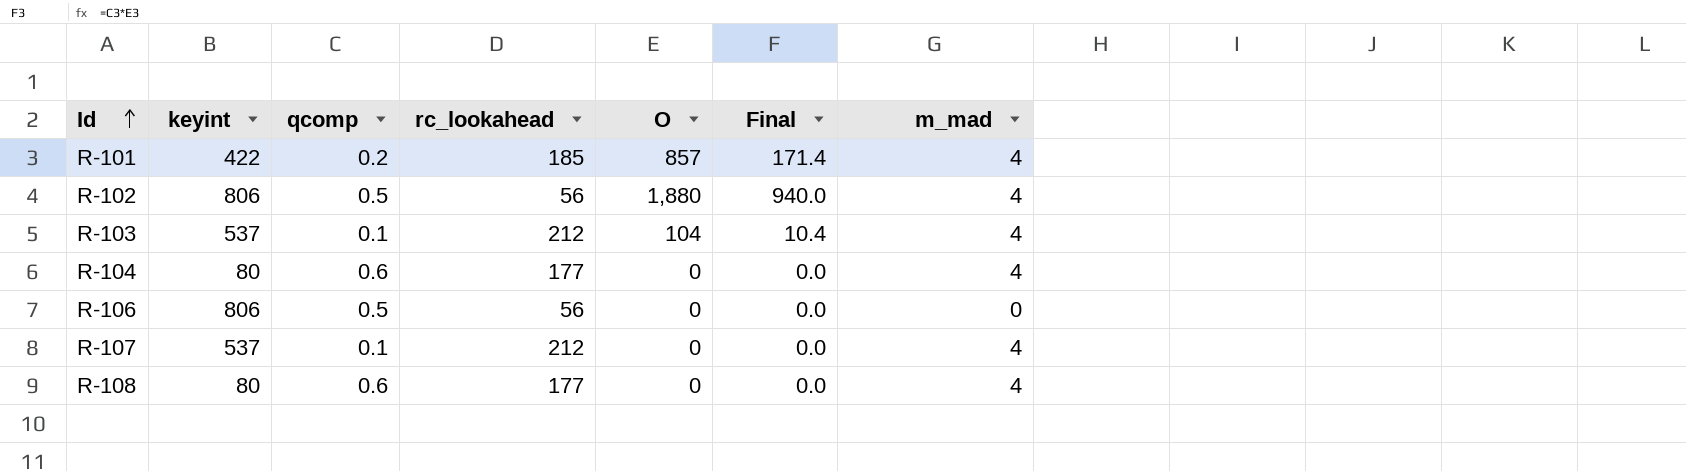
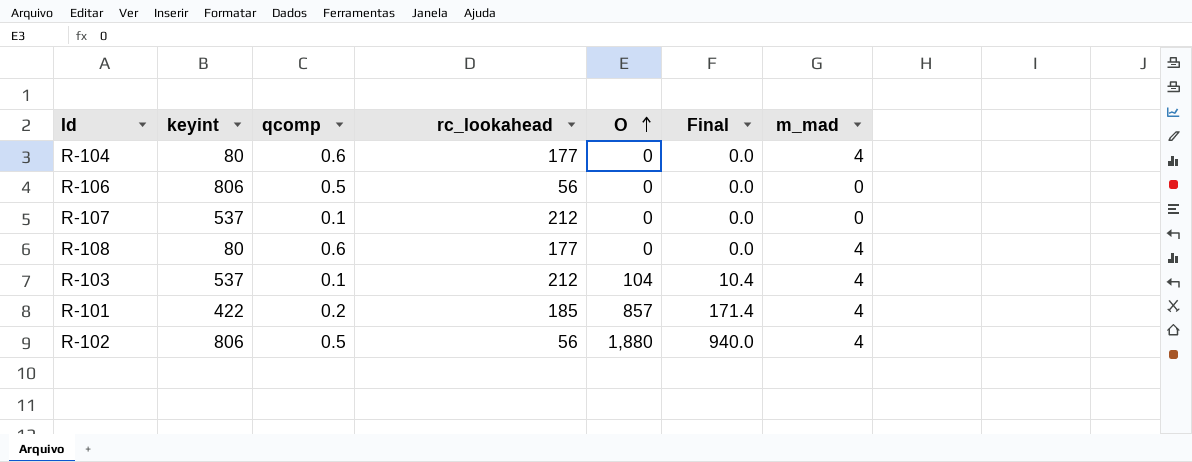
row order: Id ascending -> O ascending
R-107 | m_mad: 4 -> 0

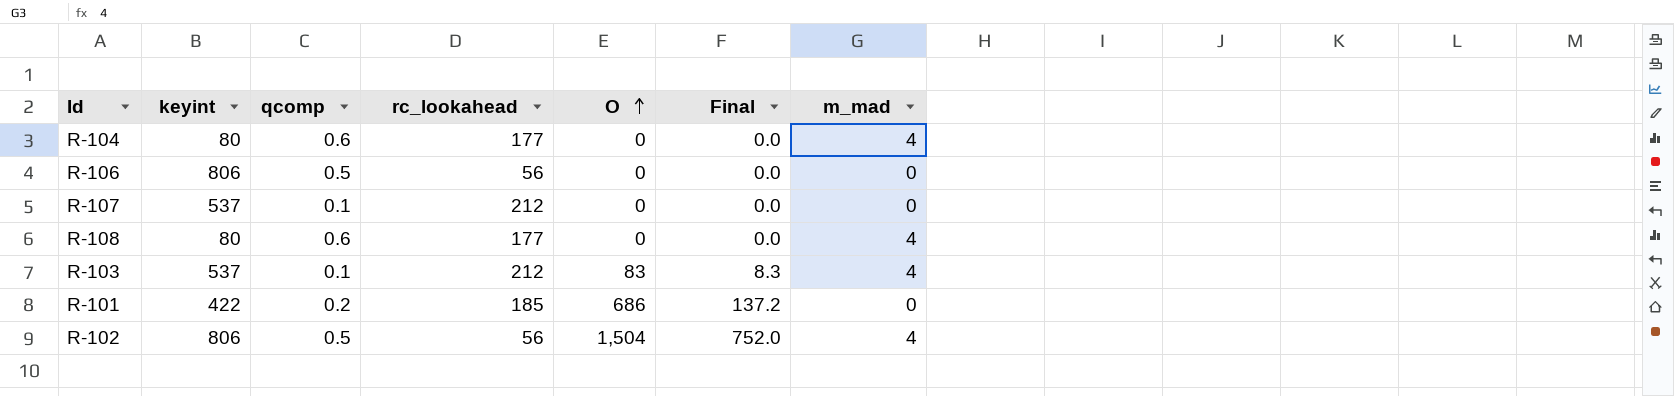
R-103 | O: 104 -> 83
R-103 | Final: 10.4 -> 8.3
R-101 | O: 857 -> 686
R-101 | Final: 171.4 -> 137.2
R-101 | m_mad: 4 -> 0
R-102 | O: 1,880 -> 1,504
R-102 | Final: 940.0 -> 752.0

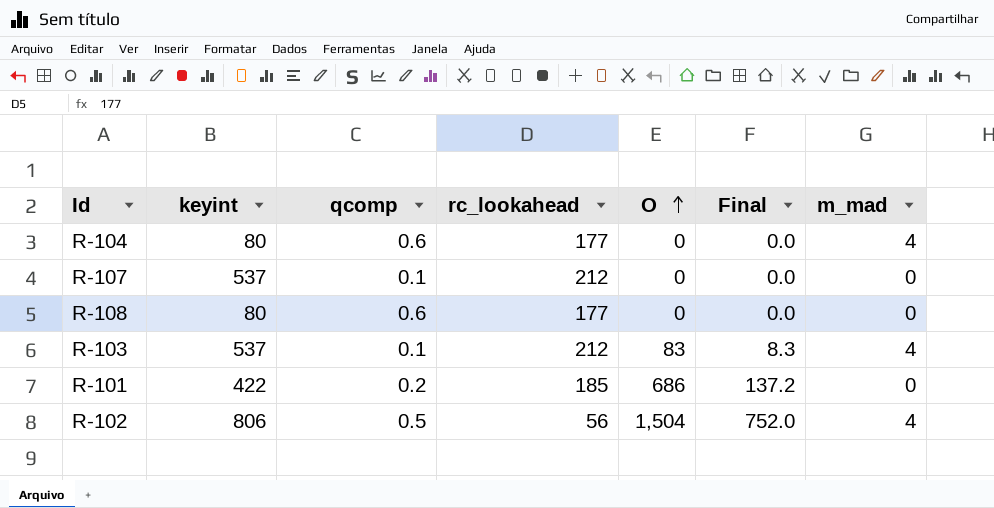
row R-106: 806 | 0.5 | 56 | 0 | 0.0 | 0 -> none
R-108 | m_mad: 4 -> 0

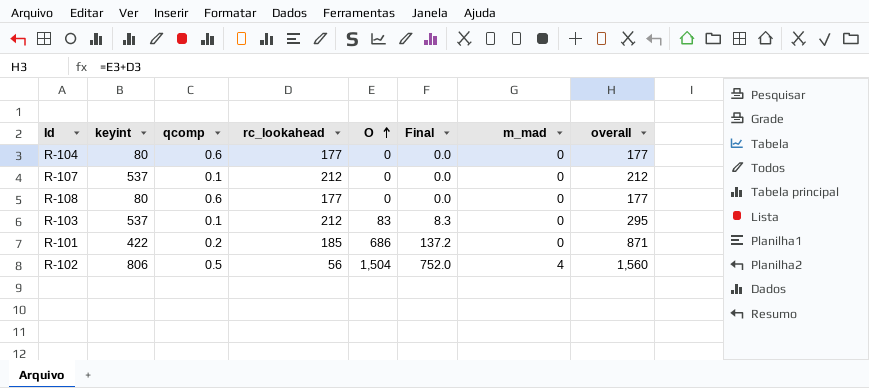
column overall | formula: none -> [rc_lookahead] + [O]
R-104 | m_mad: 4 -> 0
R-103 | m_mad: 4 -> 0

